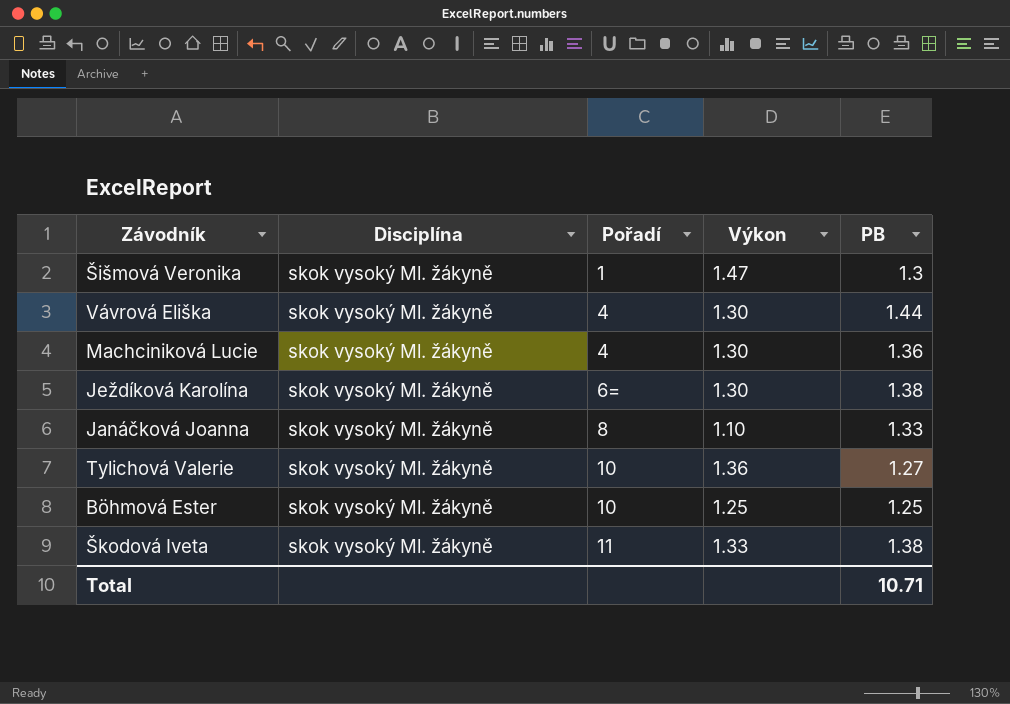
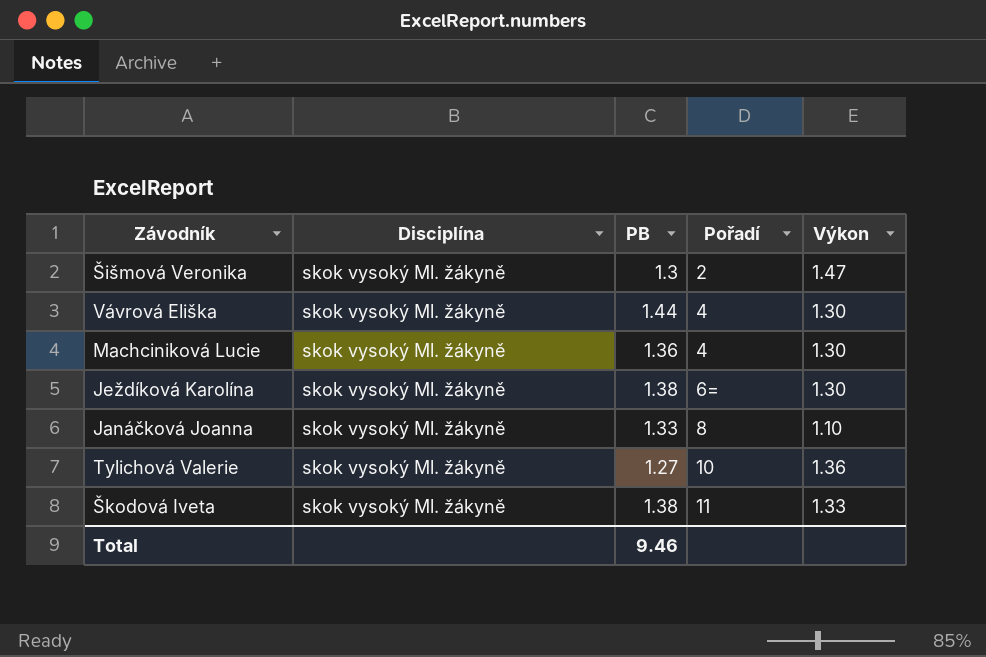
column PB | position: 5 -> 3
row Böhmová Ester: skok vysoký Ml. žákyně | 10 | 1.25 | 1.25 -> none
Šišmová Veronika | Pořadí: 1 -> 2
Total | PB: 10.71 -> 9.46

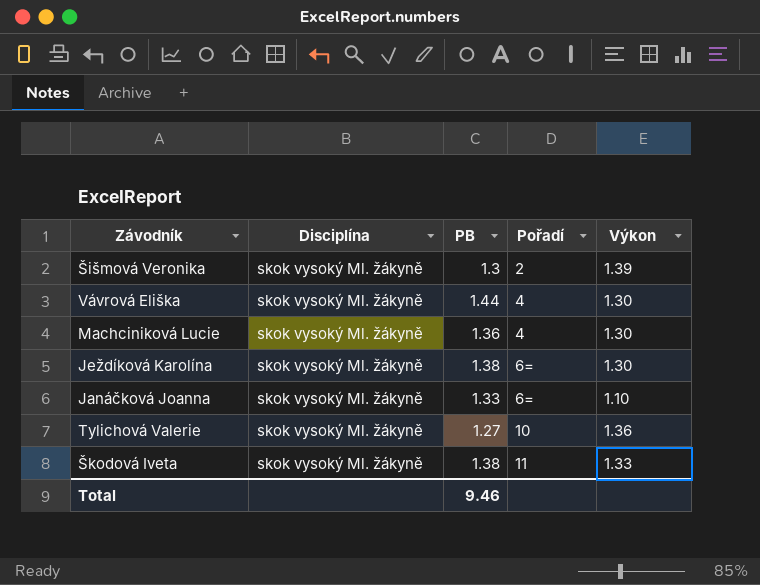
Šišmová Veronika | Výkon: 1.47 -> 1.39
Janáčková Joanna | Pořadí: 8 -> 6=

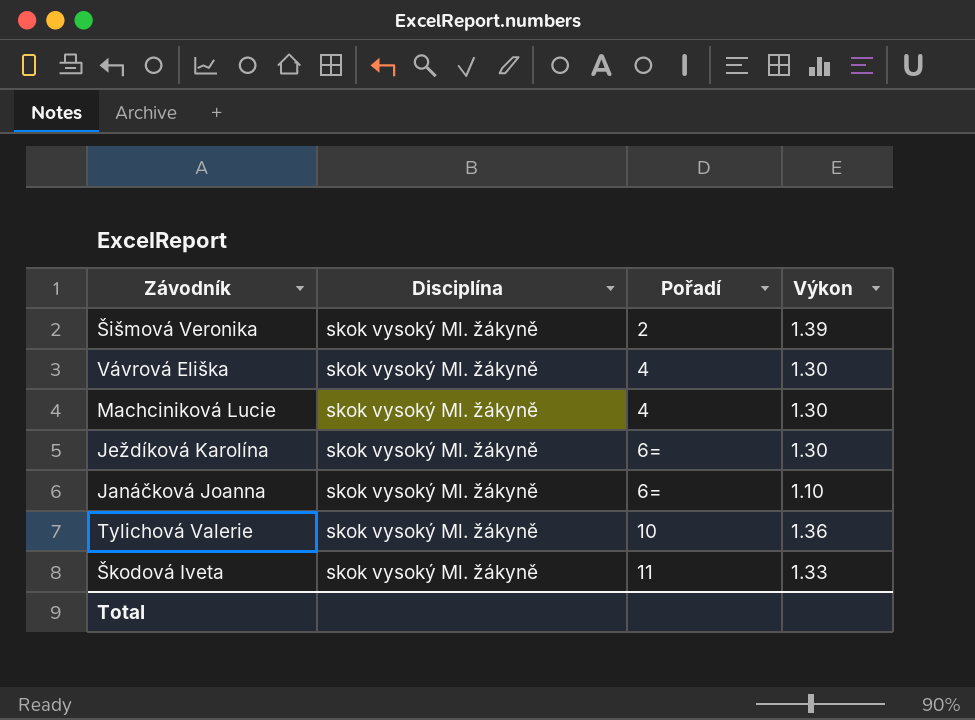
column PB | position: 3 -> none

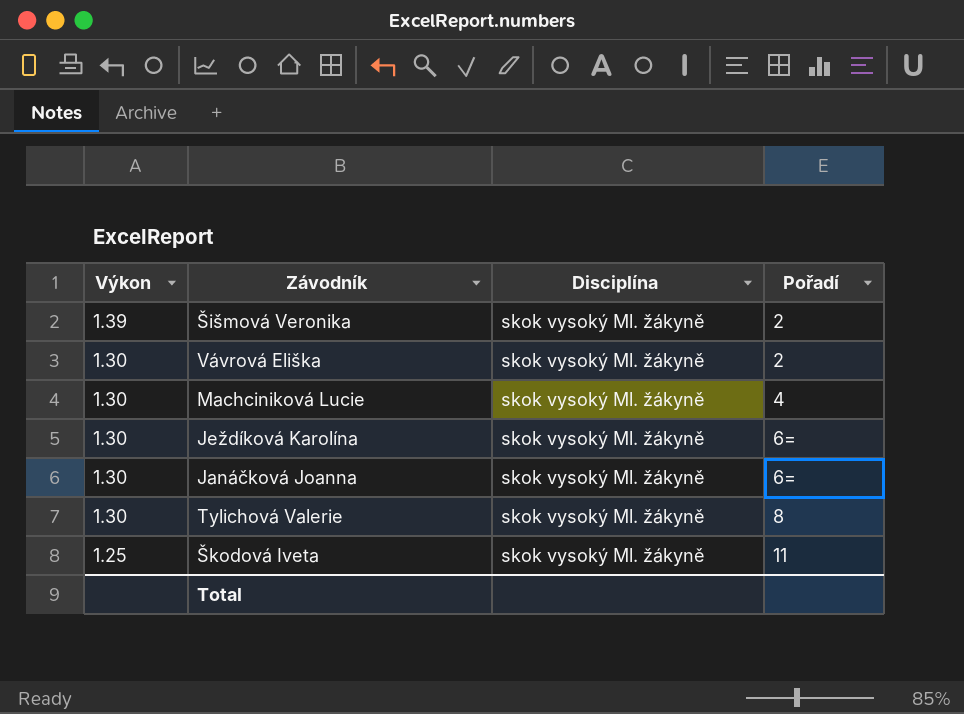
column Výkon | position: 4 -> 1
Vávrová Eliška | Pořadí: 4 -> 2
Janáčková Joanna | Výkon: 1.10 -> 1.30
Tylichová Valerie | Výkon: 1.36 -> 1.30
Tylichová Valerie | Pořadí: 10 -> 8
Škodová Iveta | Výkon: 1.33 -> 1.25

